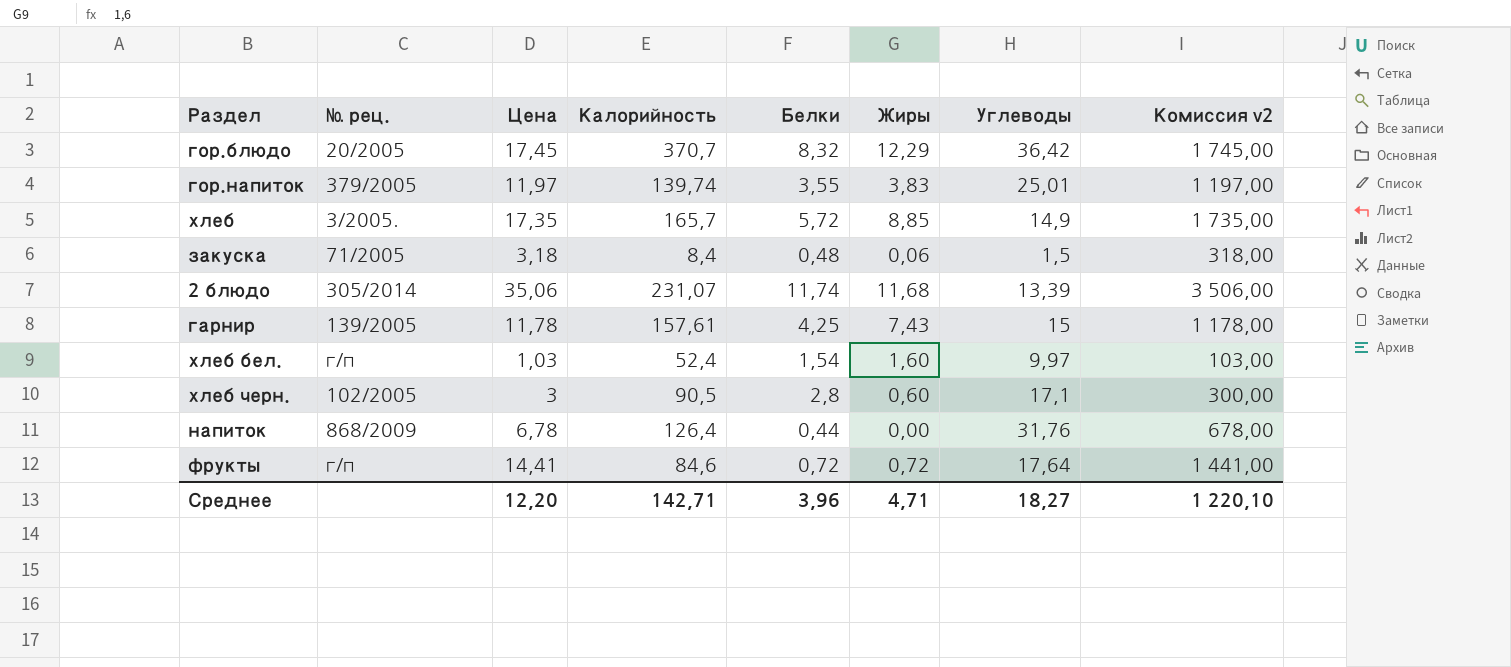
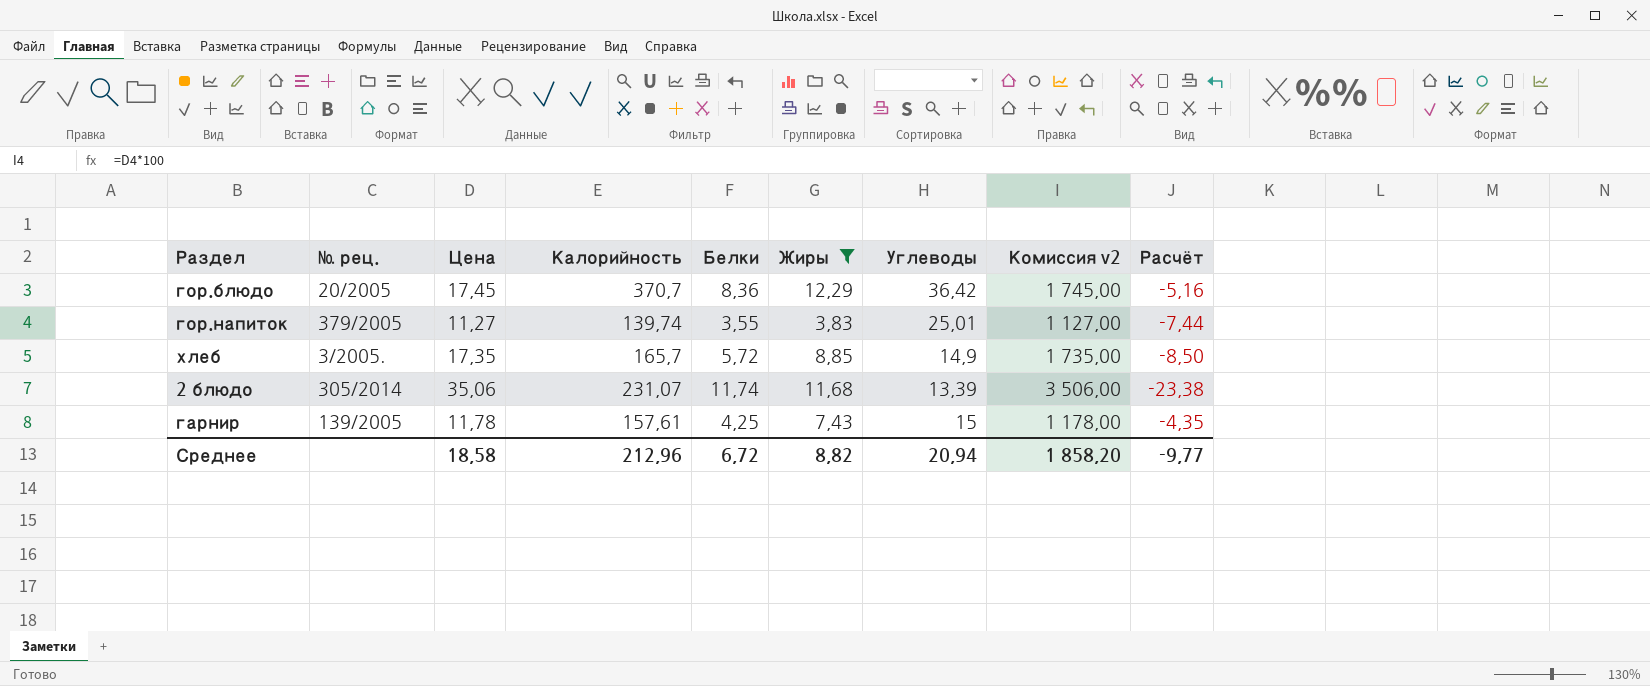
filter: none -> Жиры >= 3,83
column Расчёт | formula: none -> [Жиры] - [Цена]
гор.блюдо | Белки: 8,32 -> 8,36
гор.напиток | Цена: 11,97 -> 11,27
гор.напиток | Комиссия v2: 1 197,00 -> 1 127,00
Среднее | Цена: 12,20 -> 18,58
Среднее | Калорийность: 142,71 -> 212,96
Среднее | Белки: 3,96 -> 6,72
Среднее | Жиры: 4,71 -> 8,82
Среднее | Углеводы: 18,27 -> 20,94
Среднее | Комиссия v2: 1 220,10 -> 1 858,20

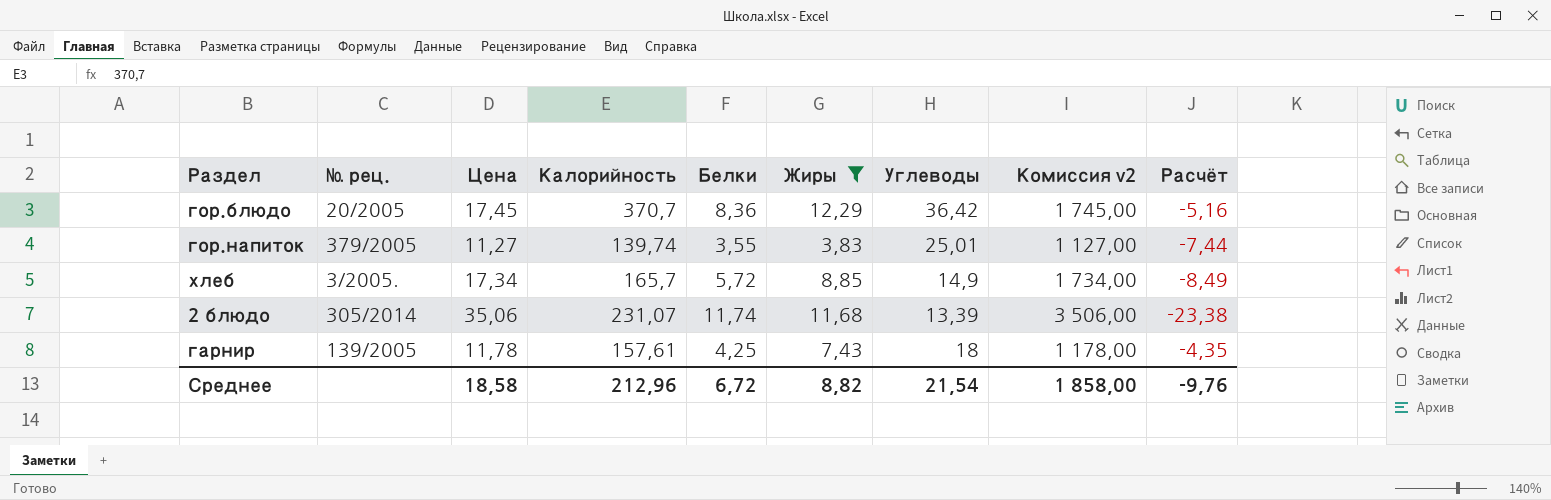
хлеб | Цена: 17,35 -> 17,34
хлеб | Комиссия v2: 1 735,00 -> 1 734,00
хлеб | Расчёт: -8,50 -> -8,49
гарнир | Углеводы: 15 -> 18
Среднее | Углеводы: 20,94 -> 21,54
Среднее | Комиссия v2: 1 858,20 -> 1 858,00
Среднее | Расчёт: -9,77 -> -9,76

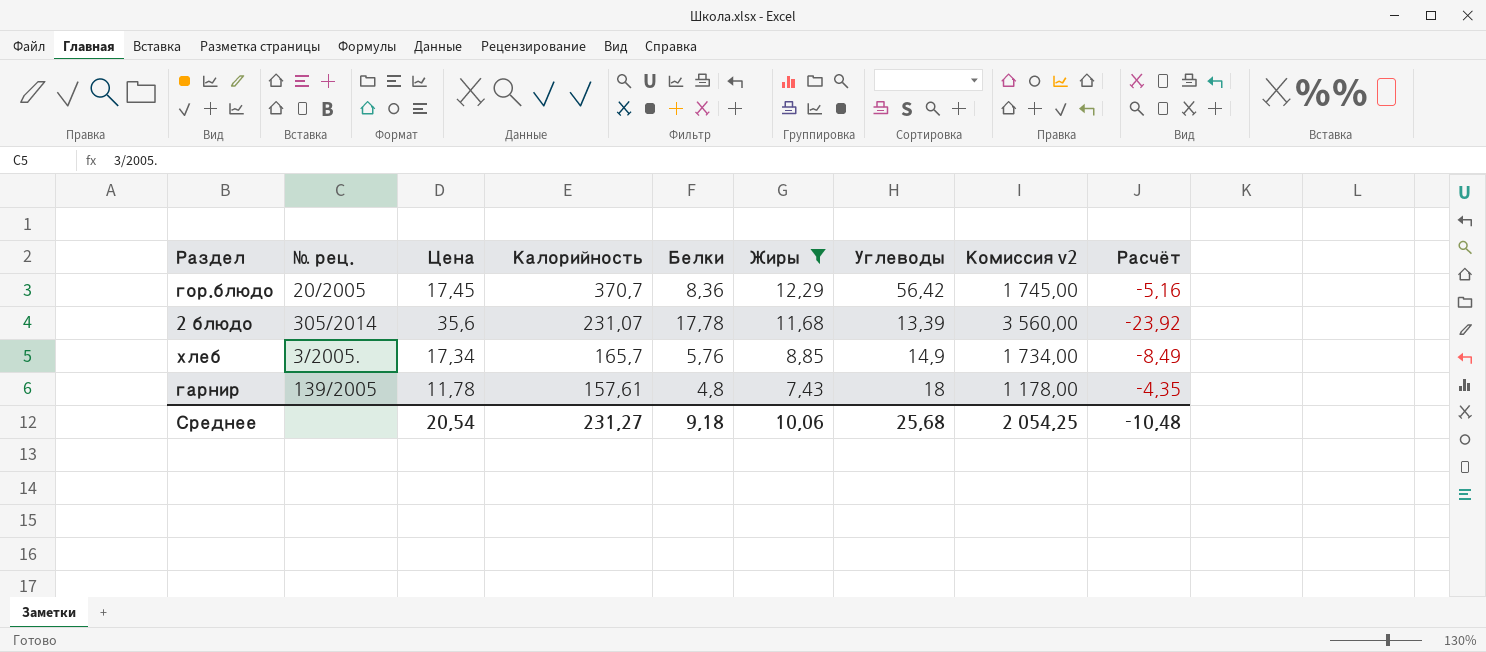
row order: none -> Калорийность descending
row гор.напиток: 379/2005 | 11,27 | 139,74 | 3,55 | 3,83 | 25,01 | 1 127,00 | -7,44 -> none
гор.блюдо | Углеводы: 36,42 -> 56,42
2 блюдо | Цена: 35,06 -> 35,6
2 блюдо | Белки: 11,74 -> 17,78
2 блюдо | Комиссия v2: 3 506,00 -> 3 560,00
2 блюдо | Расчёт: -23,38 -> -23,92
хлеб | Белки: 5,72 -> 5,76
гарнир | Белки: 4,25 -> 4,8
Среднее | Цена: 18,58 -> 20,54
Среднее | Калорийность: 212,96 -> 231,27
Среднее | Белки: 6,72 -> 9,18
Среднее | Жиры: 8,82 -> 10,06
Среднее | Углеводы: 21,54 -> 25,68
Среднее | Комиссия v2: 1 858,00 -> 2 054,25
Среднее | Расчёт: -9,76 -> -10,48

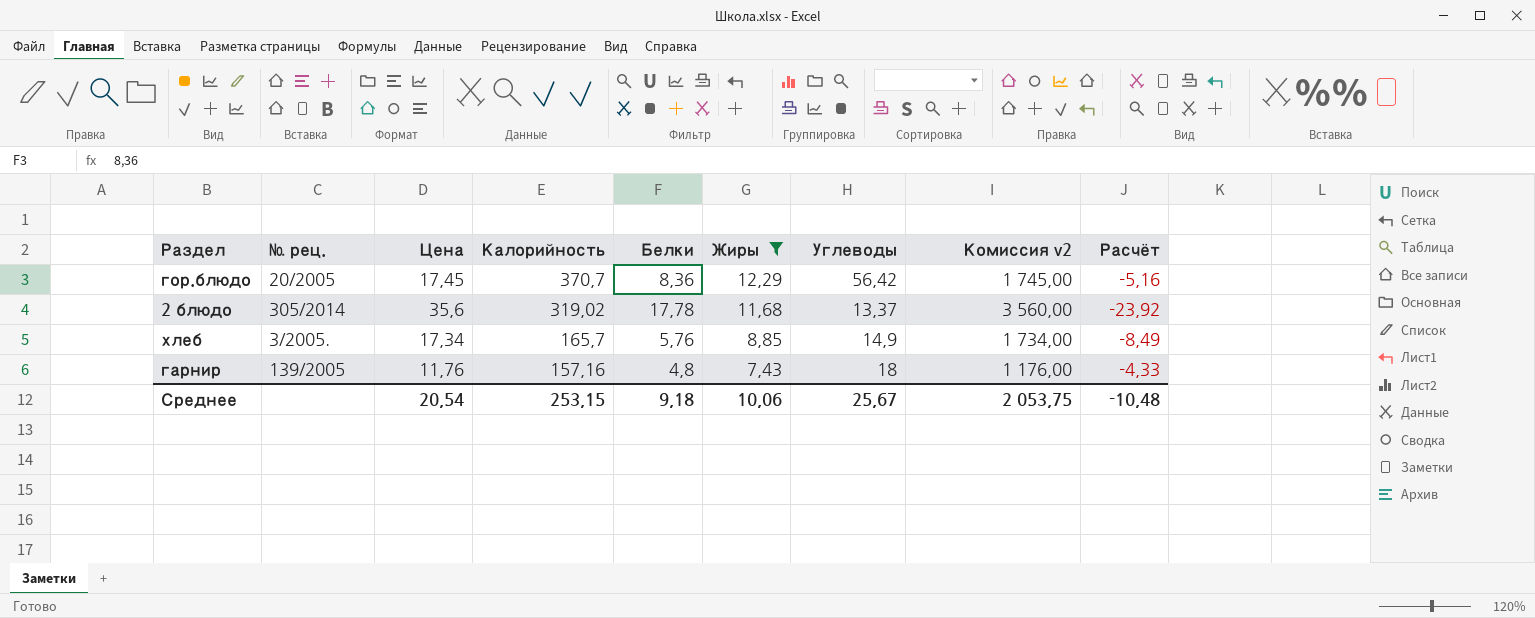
2 блюдо | Калорийность: 231,07 -> 319,02
2 блюдо | Углеводы: 13,39 -> 13,37
гарнир | Цена: 11,78 -> 11,76
гарнир | Калорийность: 157,61 -> 157,16
гарнир | Комиссия v2: 1 178,00 -> 1 176,00
гарнир | Расчёт: -4,35 -> -4,33
Среднее | Калорийность: 231,27 -> 253,15
Среднее | Углеводы: 25,68 -> 25,67
Среднее | Комиссия v2: 2 054,25 -> 2 053,75

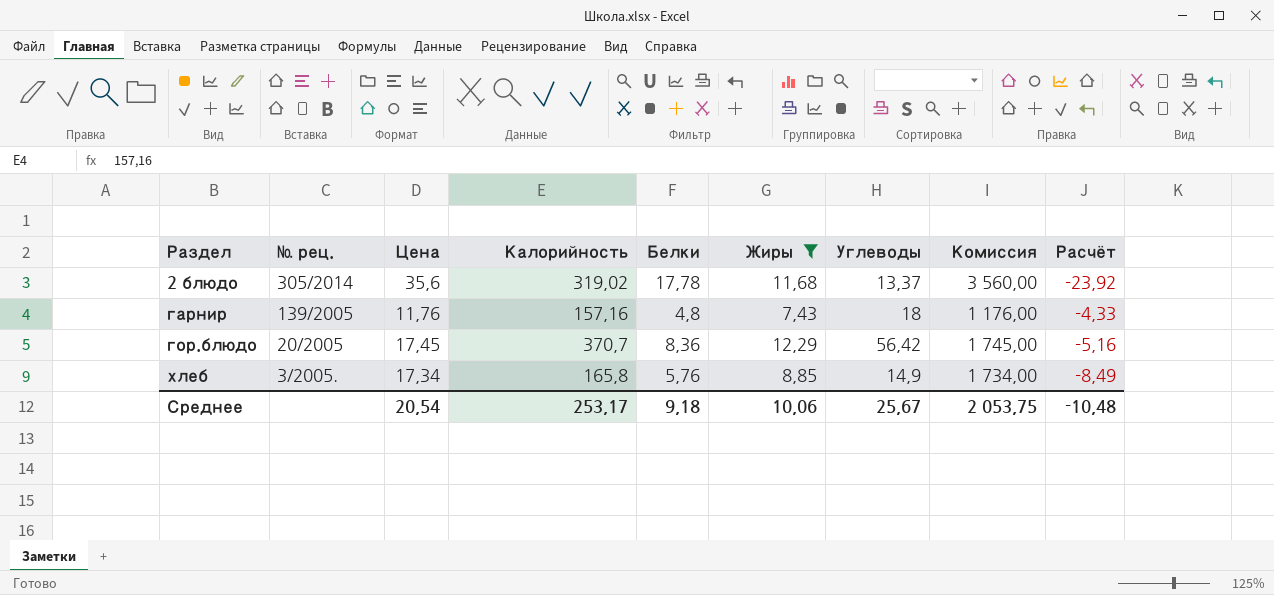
row order: Калорийность descending -> Раздел ascending
column name: Комиссия v2 -> Комиссия
хлеб | Калорийность: 165,7 -> 165,8
Среднее | Калорийность: 253,15 -> 253,17

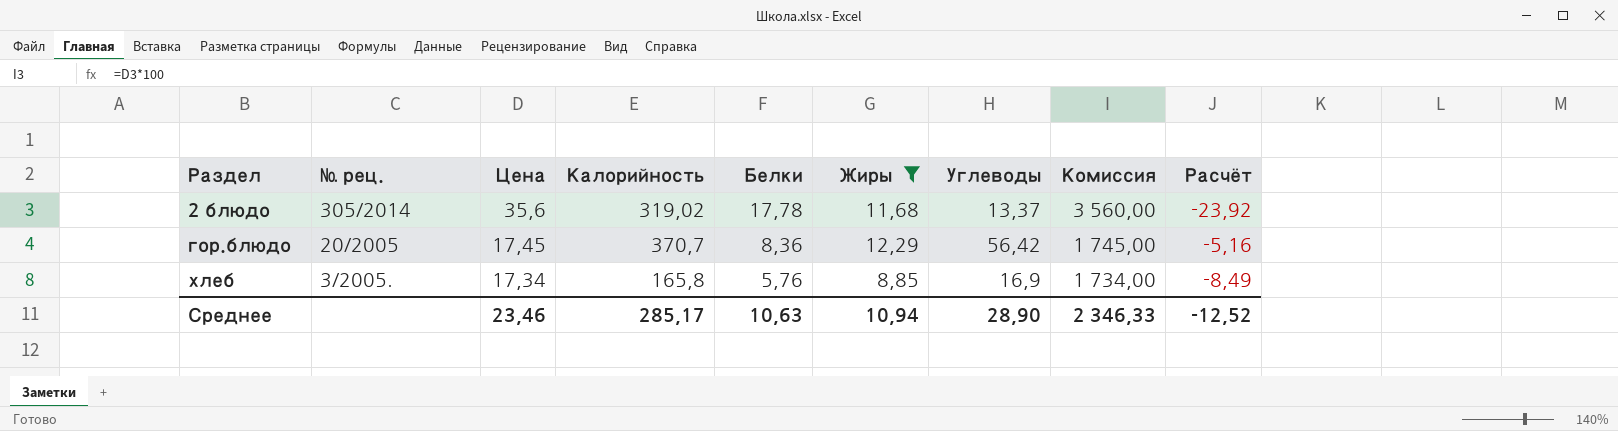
row гарнир: 139/2005 | 11,76 | 157,16 | 4,8 | 7,43 | 18 | 1 176,00 | -4,33 -> none
хлеб | Углеводы: 14,9 -> 16,9
Среднее | Цена: 20,54 -> 23,46
Среднее | Калорийность: 253,17 -> 285,17
Среднее | Белки: 9,18 -> 10,63
Среднее | Жиры: 10,06 -> 10,94
Среднее | Углеводы: 25,67 -> 28,90
Среднее | Комиссия: 2 053,75 -> 2 346,33
Среднее | Расчёт: -10,48 -> -12,52

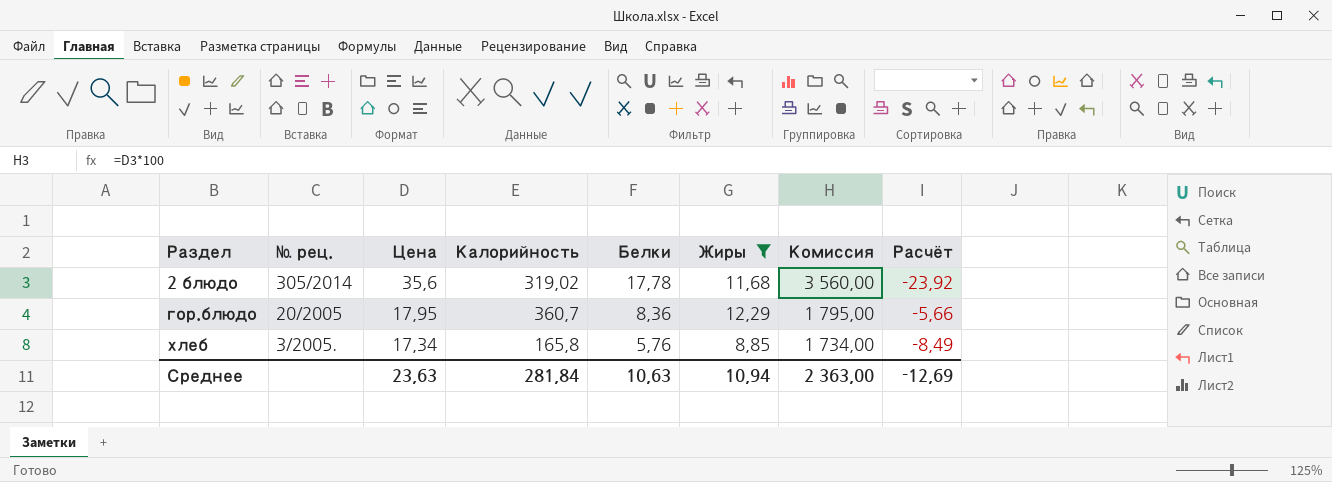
column Углеводы | position: 7 -> none
гор.блюдо | Цена: 17,45 -> 17,95
гор.блюдо | Калорийность: 370,7 -> 360,7
гор.блюдо | Комиссия: 1 745,00 -> 1 795,00
гор.блюдо | Расчёт: -5,16 -> -5,66
Среднее | Цена: 23,46 -> 23,63
Среднее | Калорийность: 285,17 -> 281,84
Среднее | Комиссия: 2 346,33 -> 2 363,00
Среднее | Расчёт: -12,52 -> -12,69

